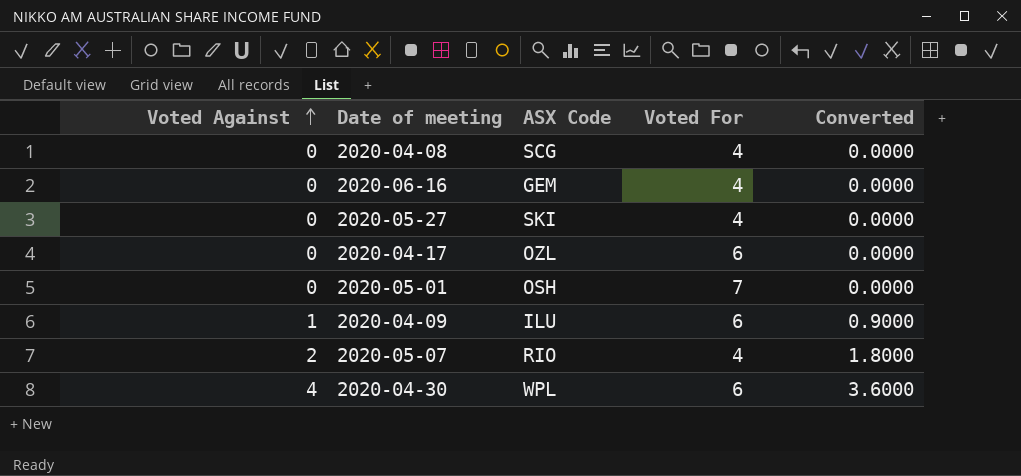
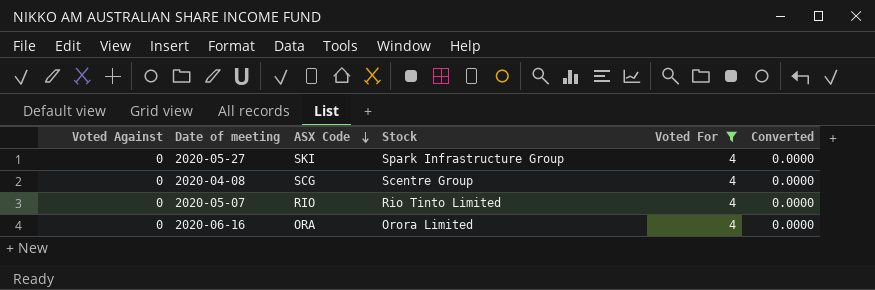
filter: none -> Voted For = 4
row order: Voted Against ascending -> ASX Code descending
column Stock | position: none -> 4
2020-05-07 | Voted Against: 2 -> 0
2020-05-07 | Converted: 1.8000 -> 0.0000
2020-06-16 | ASX Code: GEM -> ORA

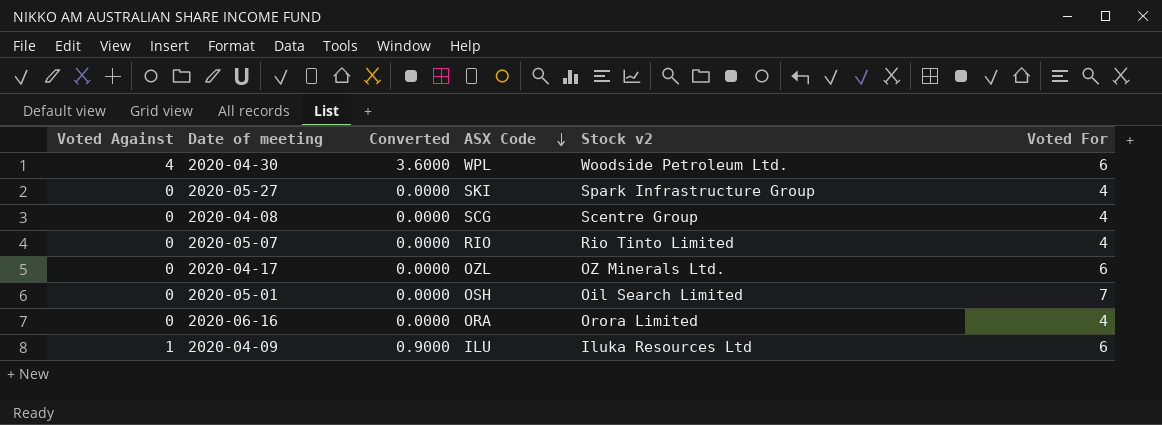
filter: Voted For = 4 -> none
column Converted | position: 6 -> 3
column name: Stock -> Stock v2

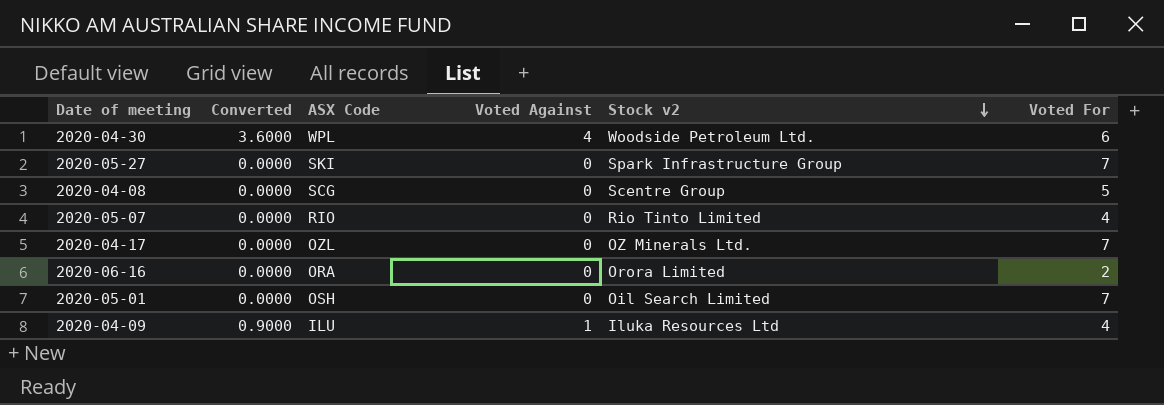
row order: ASX Code descending -> Stock v2 descending
column Voted Against | position: 1 -> 4
2020-05-27 | Voted For: 4 -> 7
2020-04-08 | Voted For: 4 -> 5
2020-04-17 | Voted For: 6 -> 7
2020-06-16 | Voted For: 4 -> 2
2020-04-09 | Voted For: 6 -> 4

